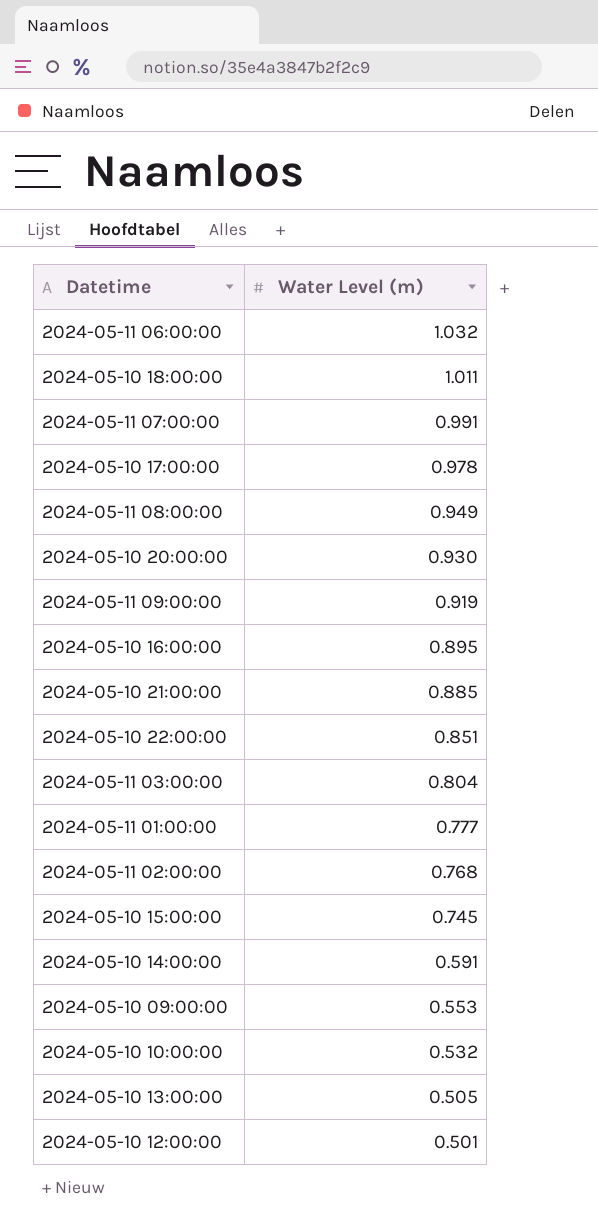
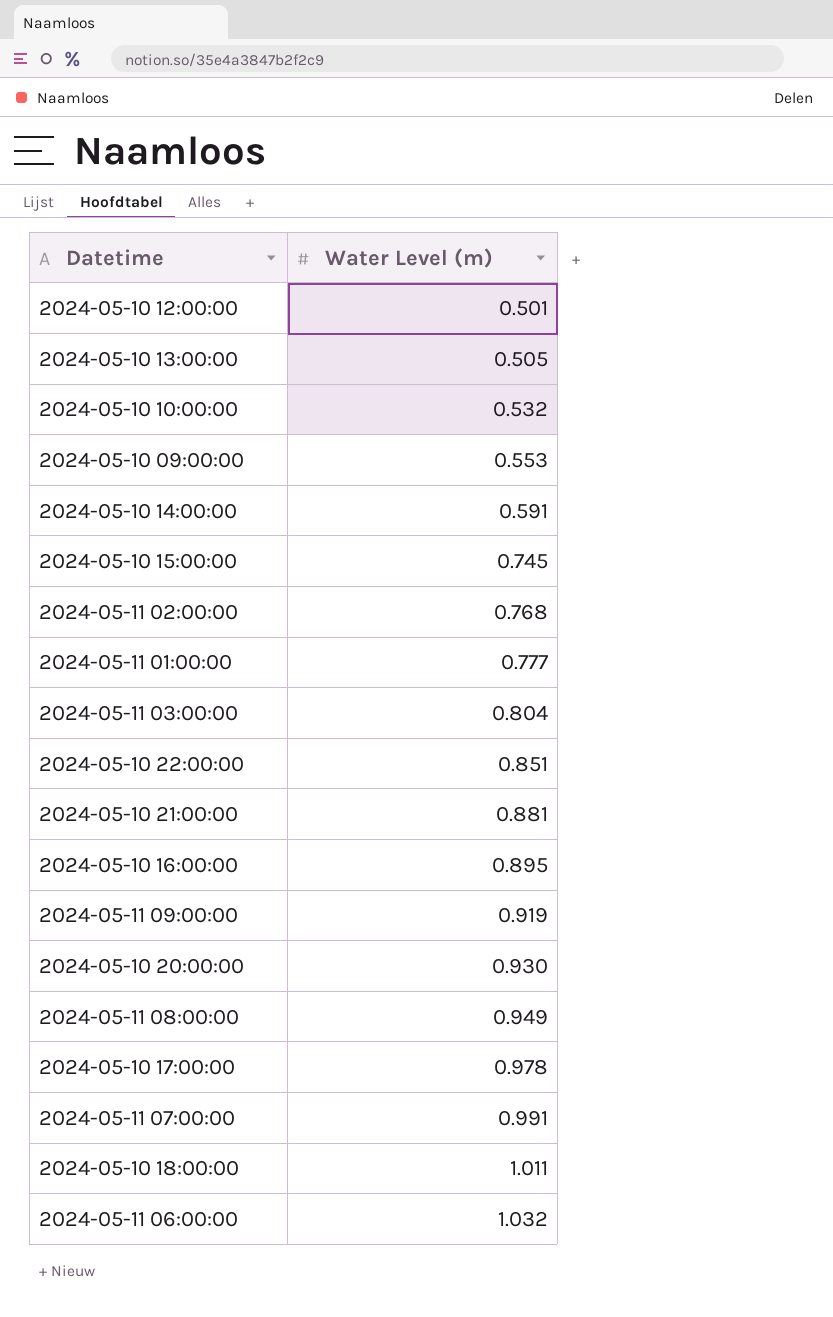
row order: Water Level (m) descending -> Water Level (m) ascending
2024-05-10 21:00:00 | Water Level (m): 0.885 -> 0.881

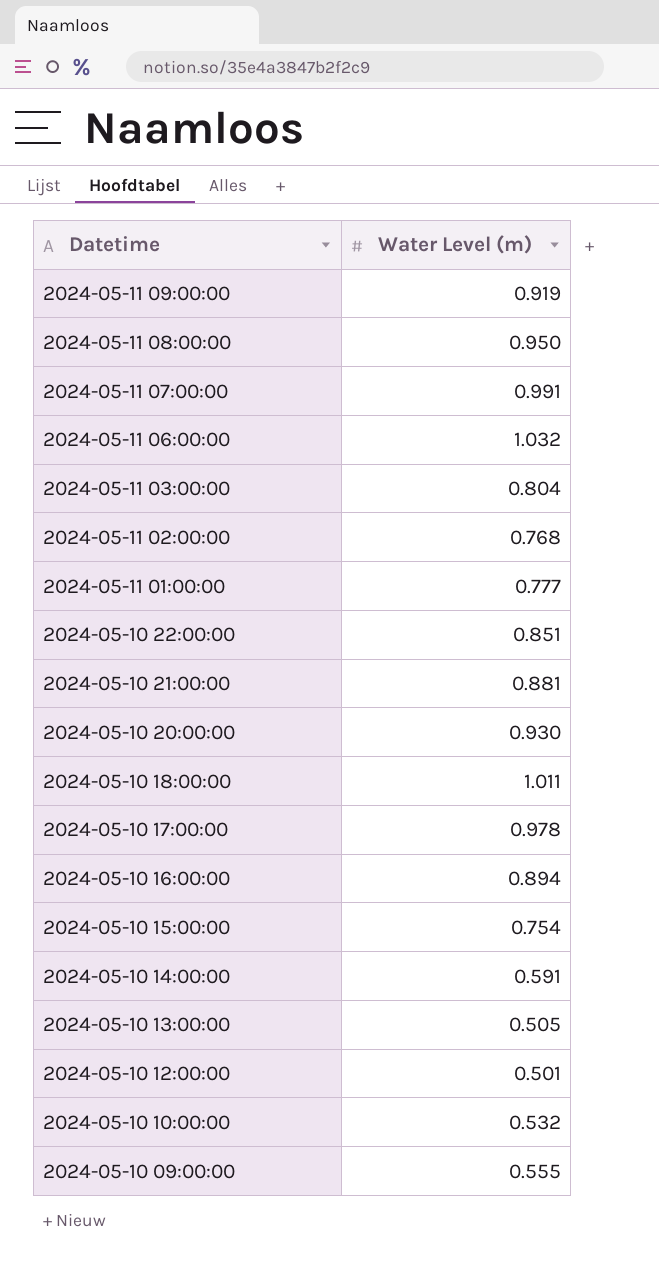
row order: Water Level (m) ascending -> Datetime descending
2024-05-11 08:00:00 | Water Level (m): 0.949 -> 0.950
2024-05-10 16:00:00 | Water Level (m): 0.895 -> 0.894
2024-05-10 15:00:00 | Water Level (m): 0.745 -> 0.754
2024-05-10 09:00:00 | Water Level (m): 0.553 -> 0.555

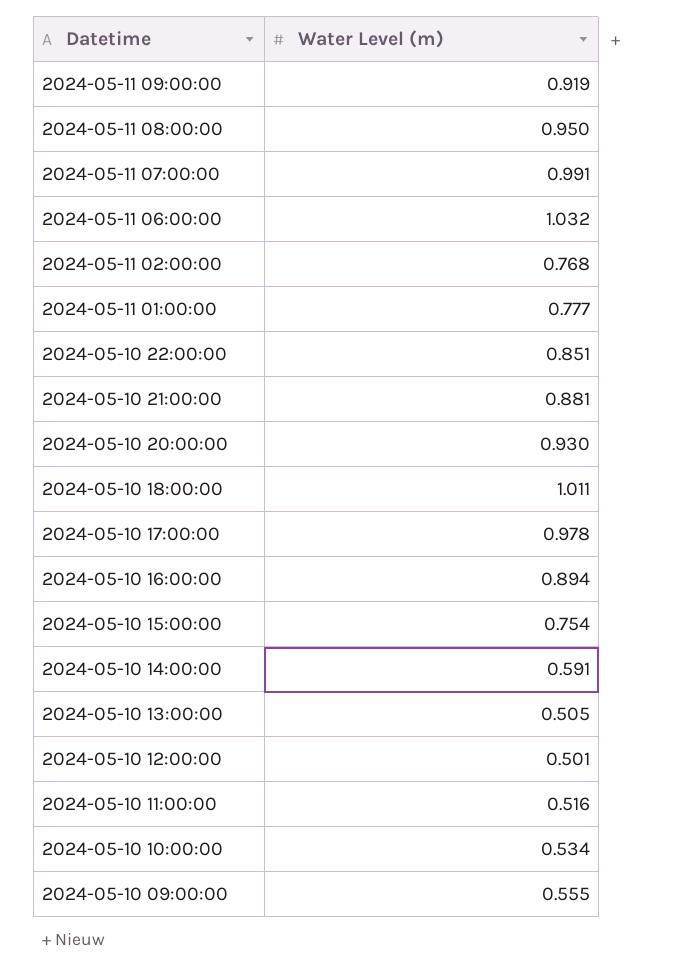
row 2024-05-11 03:00:00: 0.804 -> none
row 2024-05-10 11:00:00: none -> 0.516
2024-05-10 10:00:00 | Water Level (m): 0.532 -> 0.534

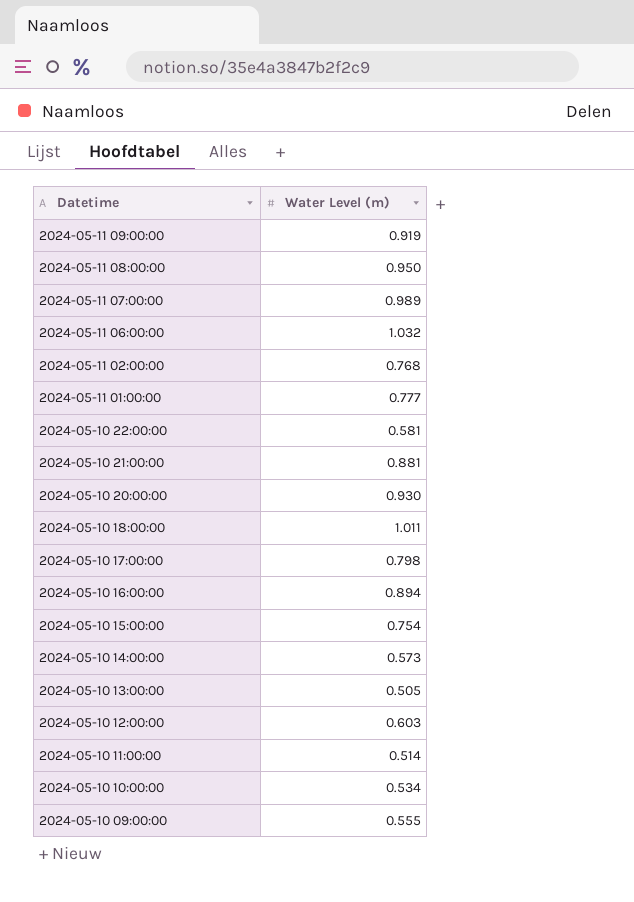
2024-05-11 07:00:00 | Water Level (m): 0.991 -> 0.989
2024-05-10 22:00:00 | Water Level (m): 0.851 -> 0.581
2024-05-10 17:00:00 | Water Level (m): 0.978 -> 0.798
2024-05-10 14:00:00 | Water Level (m): 0.591 -> 0.573
2024-05-10 12:00:00 | Water Level (m): 0.501 -> 0.603
2024-05-10 11:00:00 | Water Level (m): 0.516 -> 0.514

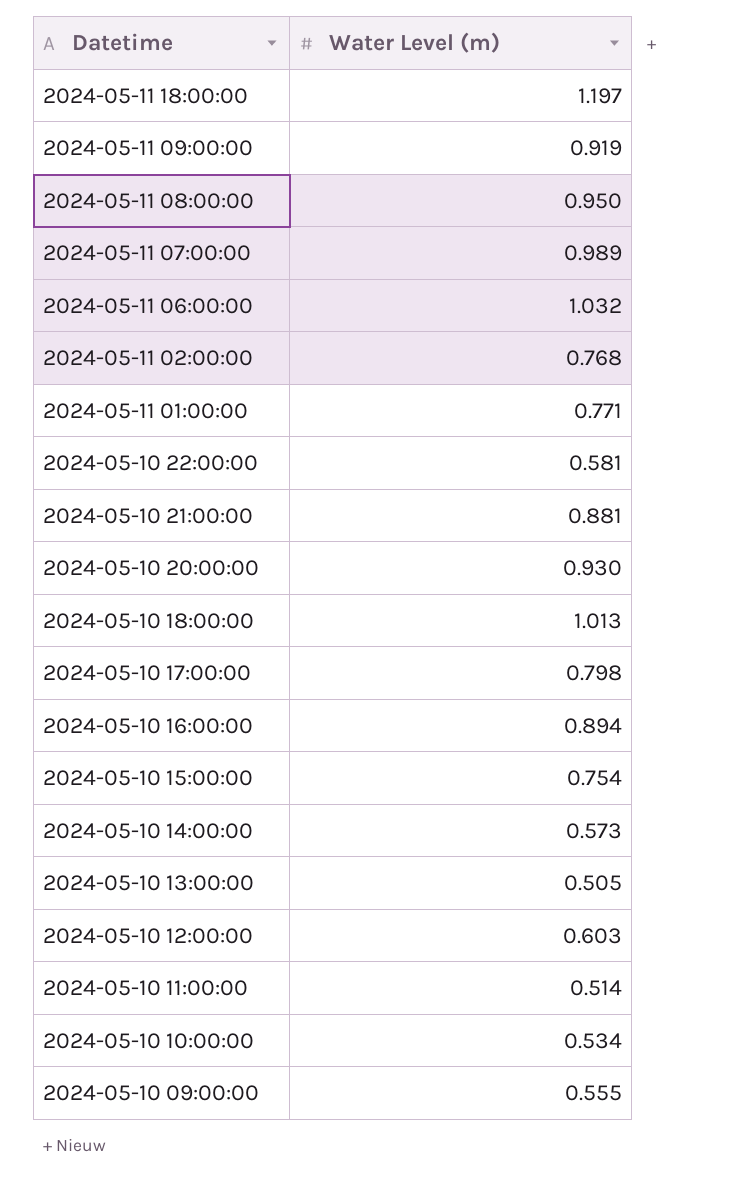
row 2024-05-11 18:00:00: none -> 1.197
2024-05-11 01:00:00 | Water Level (m): 0.777 -> 0.771
2024-05-10 18:00:00 | Water Level (m): 1.011 -> 1.013

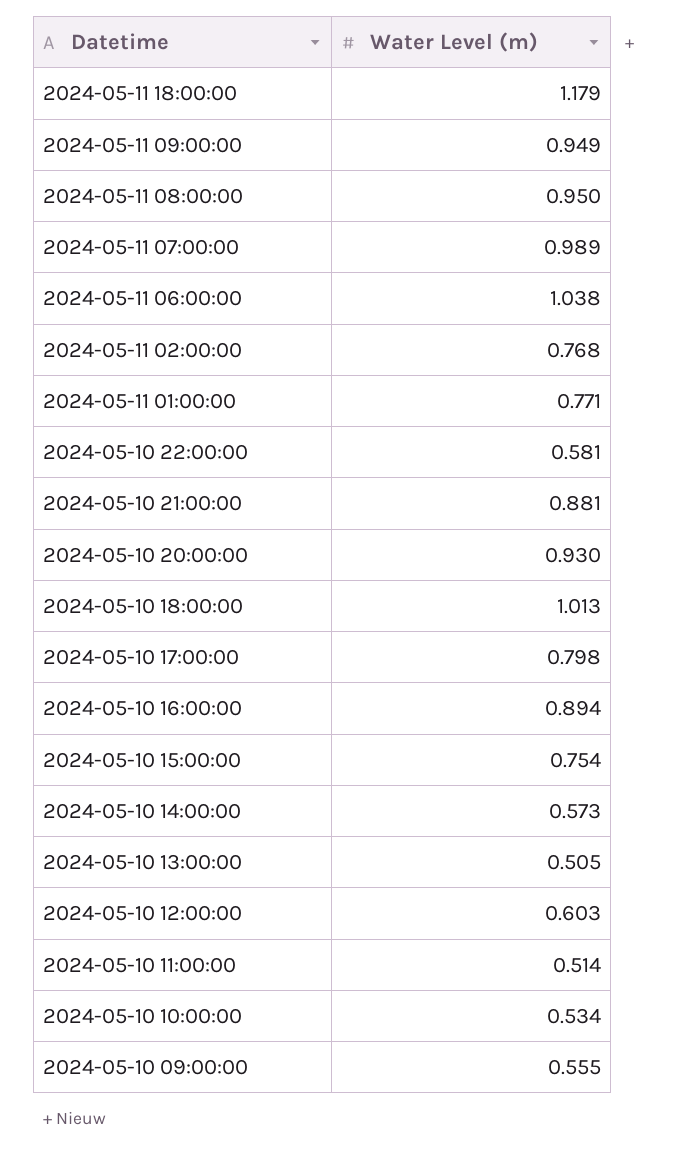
2024-05-11 18:00:00 | Water Level (m): 1.197 -> 1.179
2024-05-11 09:00:00 | Water Level (m): 0.919 -> 0.949
2024-05-11 06:00:00 | Water Level (m): 1.032 -> 1.038

